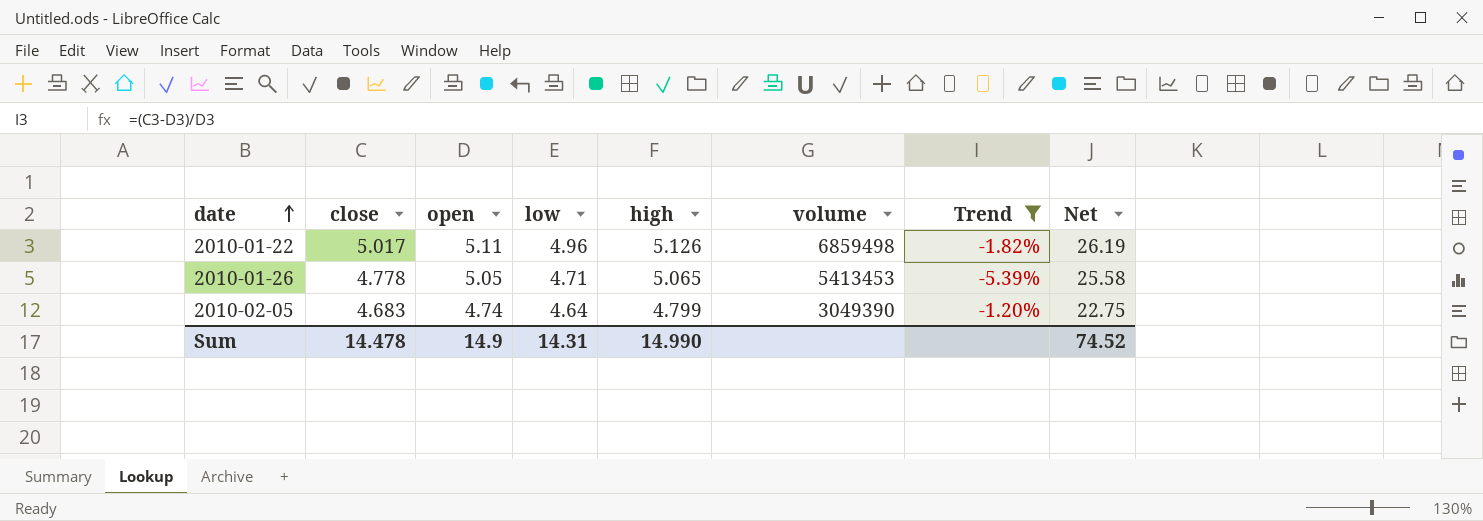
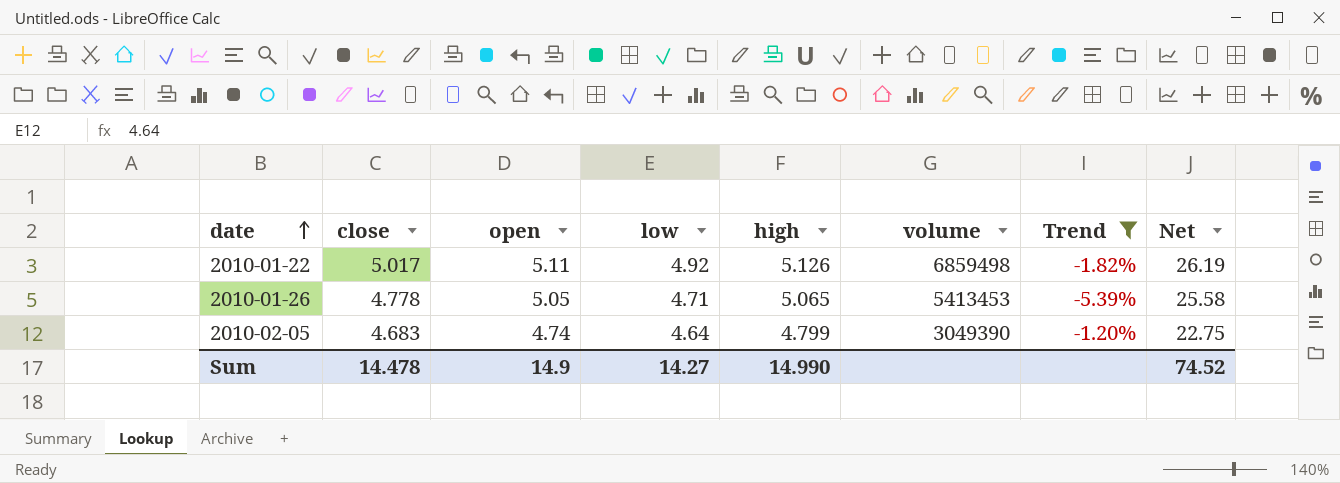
2010-01-22 | low: 4.96 -> 4.92
Sum | low: 14.31 -> 14.27

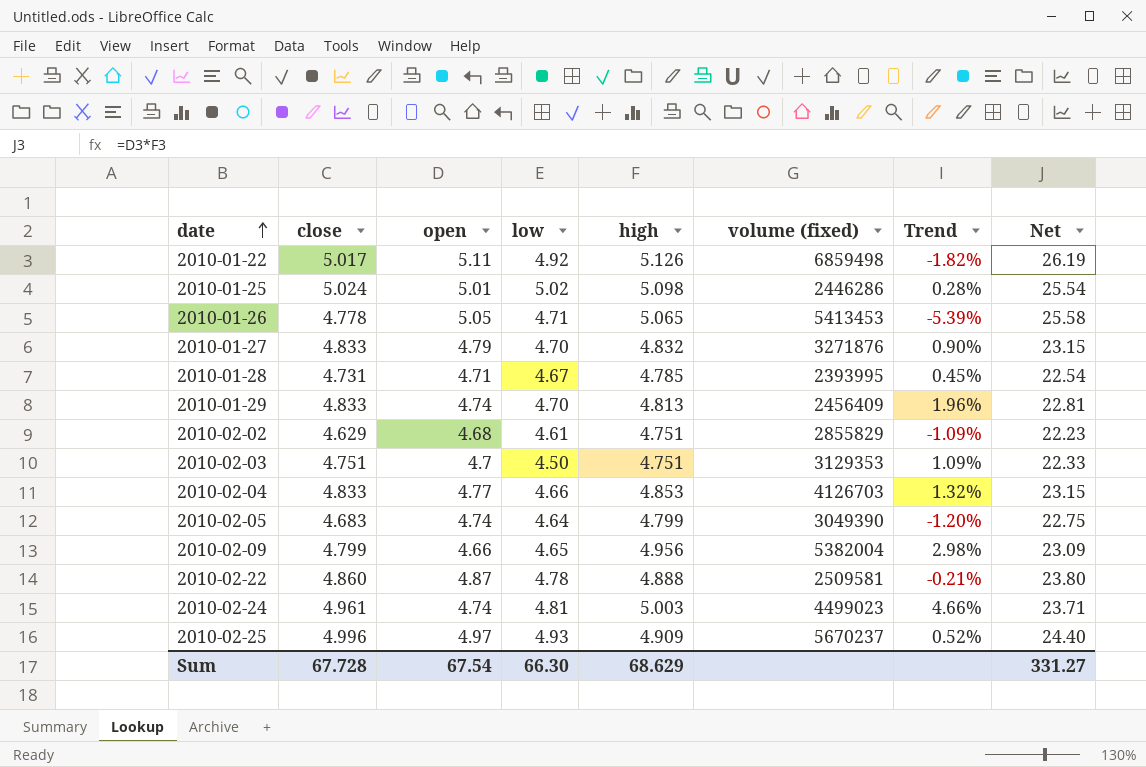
filter: Trend <= -1.20% -> none
column name: volume -> volume (fixed)
Sum | close: 14.478 -> 67.728
Sum | open: 14.9 -> 67.54
Sum | low: 14.27 -> 66.30
Sum | high: 14.990 -> 68.629
Sum | Net: 74.52 -> 331.27

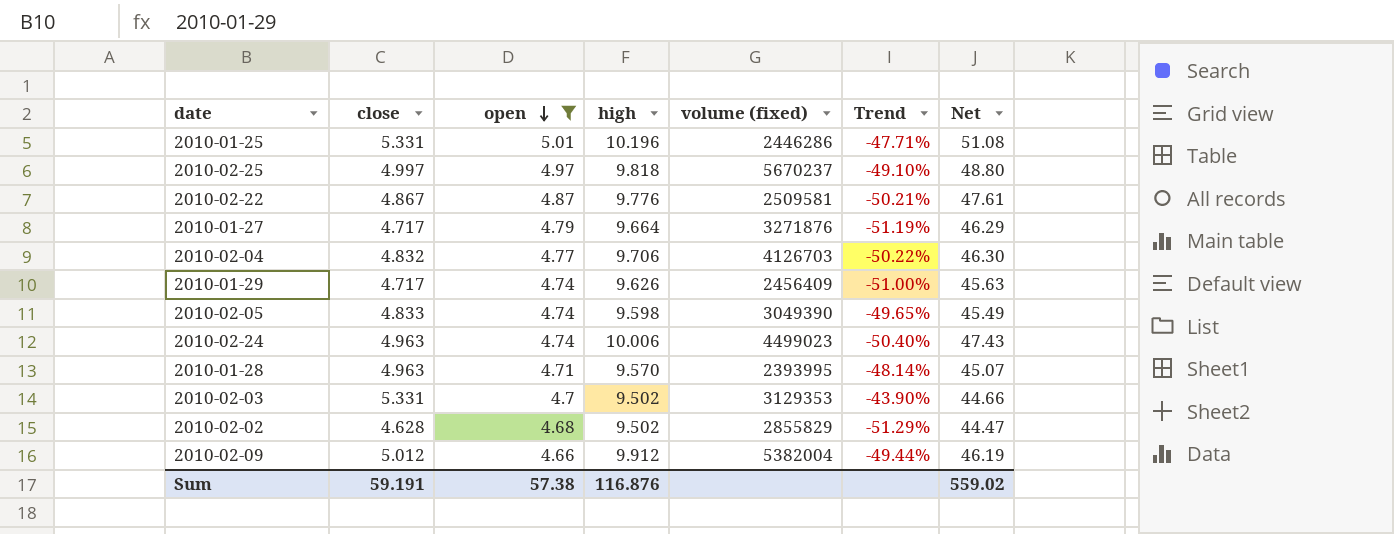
filter: none -> open <= 5.01
row order: date ascending -> open descending
column low | position: 4 -> none
column Trend | formula: ([close] - [open]) / [open] -> ([close] - [high]) / [high]
2010-01-25 | close: 5.024 -> 5.331
2010-01-25 | high: 5.098 -> 10.196
2010-01-25 | Net: 25.54 -> 51.08
2010-02-25 | close: 4.996 -> 4.997
2010-02-25 | high: 4.909 -> 9.818
2010-02-25 | Net: 24.40 -> 48.80
2010-02-22 | close: 4.860 -> 4.867
2010-02-22 | high: 4.888 -> 9.776
2010-02-22 | Net: 23.80 -> 47.61
2010-01-27 | close: 4.833 -> 4.717
2010-01-27 | high: 4.832 -> 9.664
2010-01-27 | Net: 23.15 -> 46.29
2010-02-04 | close: 4.833 -> 4.832
2010-02-04 | high: 4.853 -> 9.706
2010-02-04 | Net: 23.15 -> 46.30
2010-01-29 | close: 4.833 -> 4.717
2010-01-29 | high: 4.813 -> 9.626
2010-01-29 | Net: 22.81 -> 45.63
2010-02-05 | close: 4.683 -> 4.833
2010-02-05 | high: 4.799 -> 9.598
2010-02-05 | Net: 22.75 -> 45.49
2010-02-24 | close: 4.961 -> 4.963
2010-02-24 | high: 5.003 -> 10.006
2010-02-24 | Net: 23.71 -> 47.43
2010-01-28 | close: 4.731 -> 4.963
2010-01-28 | high: 4.785 -> 9.570
2010-01-28 | Net: 22.54 -> 45.07
2010-02-03 | close: 4.751 -> 5.331
2010-02-03 | high: 4.751 -> 9.502
2010-02-03 | Net: 22.33 -> 44.66
2010-02-02 | close: 4.629 -> 4.628
2010-02-02 | high: 4.751 -> 9.502
2010-02-02 | Net: 22.23 -> 44.47
2010-02-09 | close: 4.799 -> 5.012
2010-02-09 | high: 4.956 -> 9.912
2010-02-09 | Net: 23.09 -> 46.19
Sum | close: 67.728 -> 59.191
Sum | open: 67.54 -> 57.38
Sum | high: 68.629 -> 116.876
Sum | Net: 331.27 -> 559.02

